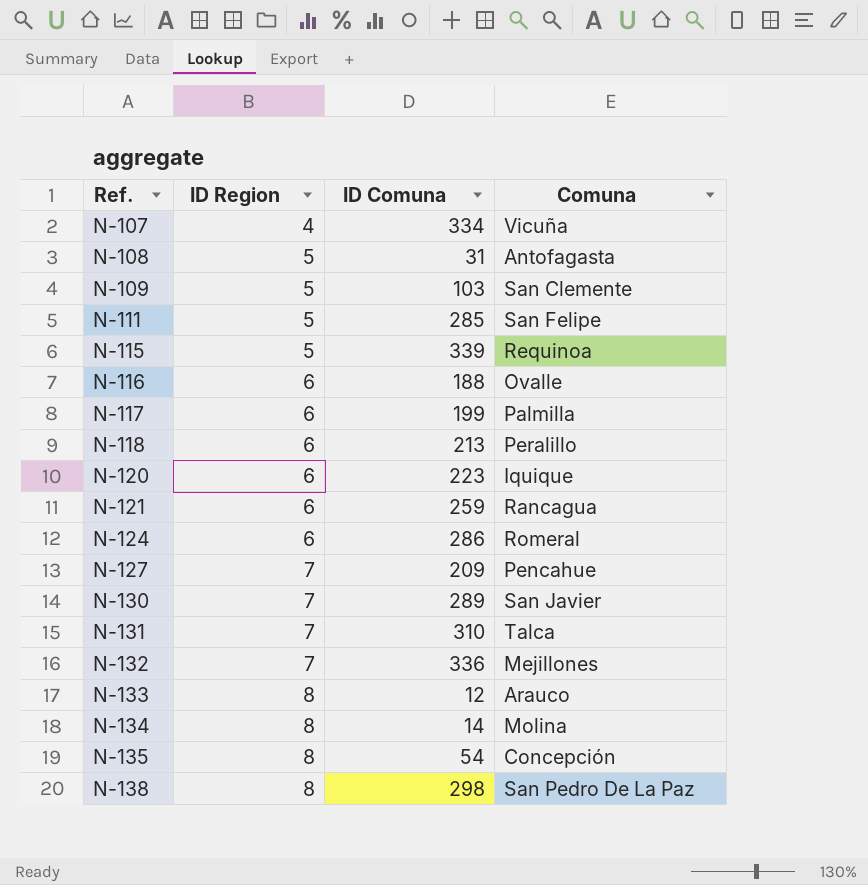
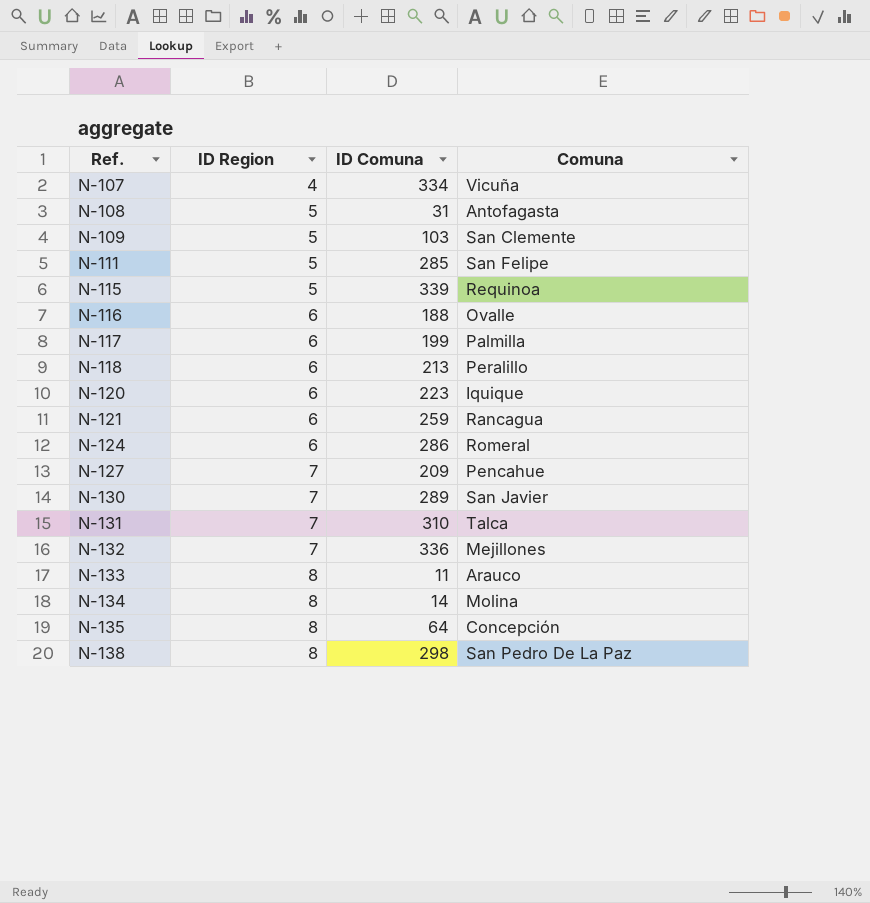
N-133 | ID Comuna: 12 -> 11
N-135 | ID Comuna: 54 -> 64

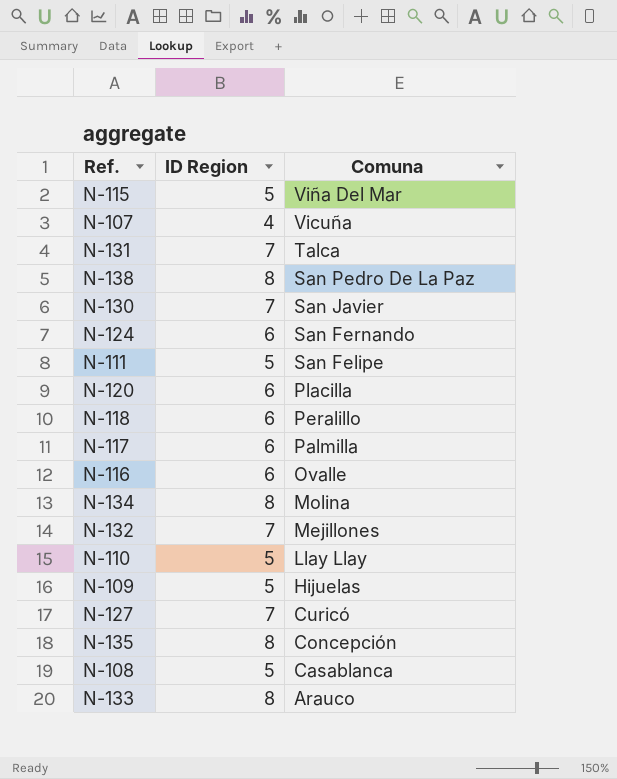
row order: Ref. ascending -> Comuna descending
column ID Comuna | position: 3 -> none
row N-121: 6 | 259 | Rancagua -> none
N-115 | Comuna: Requinoa -> Viña Del Mar
N-124 | Comuna: Romeral -> San Fernando
N-120 | Comuna: Iquique -> Placilla
row N-110: none -> 5 | Llay Llay
N-109 | Comuna: San Clemente -> Hijuelas
N-127 | Comuna: Pencahue -> Curicó
N-108 | Comuna: Antofagasta -> Casablanca

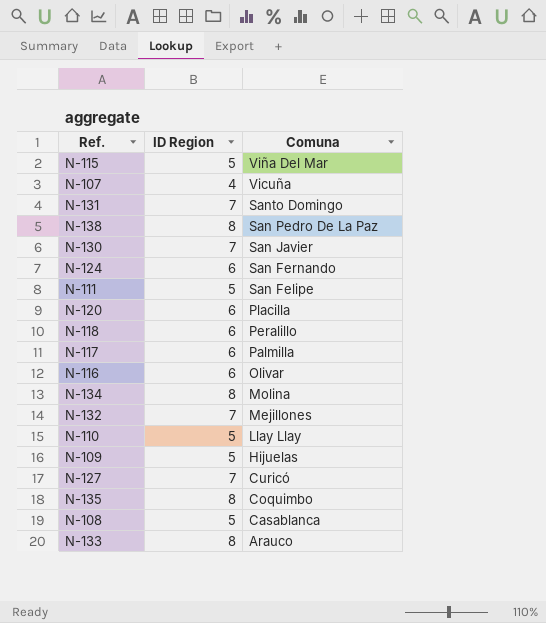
N-131 | Comuna: Talca -> Santo Domingo
N-116 | Comuna: Ovalle -> Olivar
N-135 | Comuna: Concepción -> Coquimbo

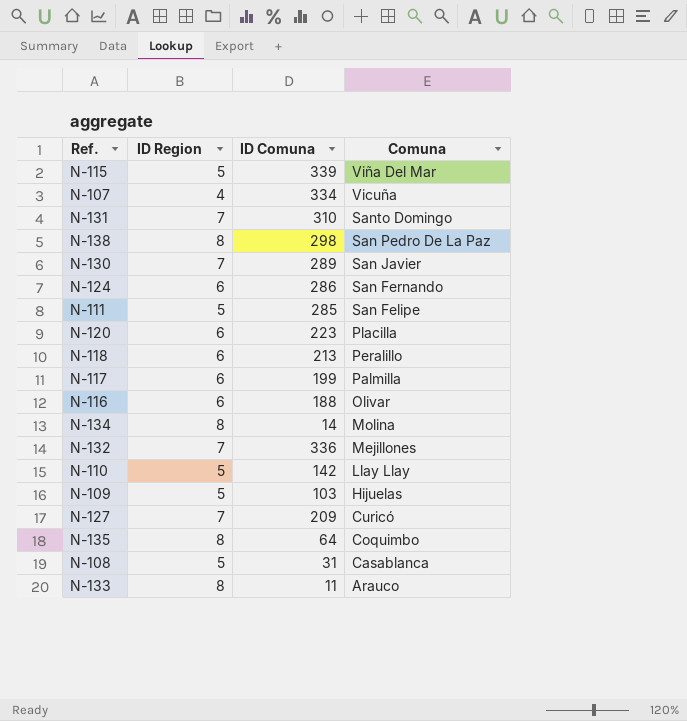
column ID Comuna | position: none -> 3

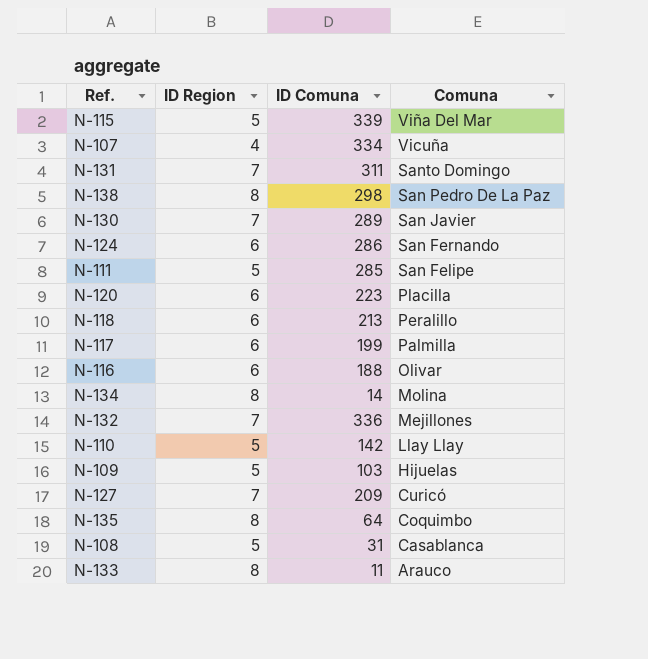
N-131 | ID Comuna: 310 -> 311

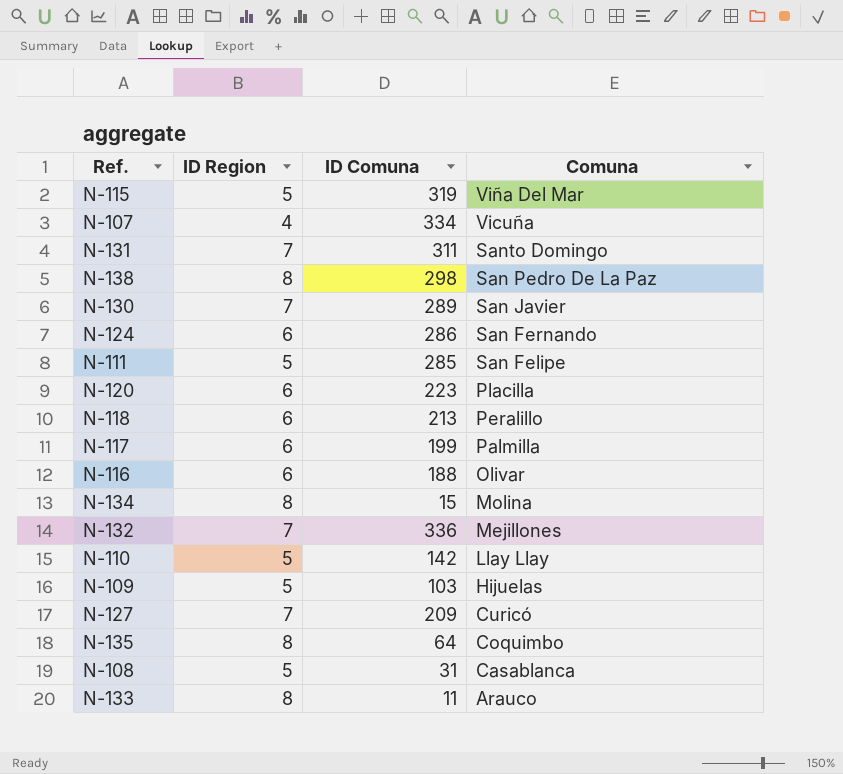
N-115 | ID Comuna: 339 -> 319
N-134 | ID Comuna: 14 -> 15

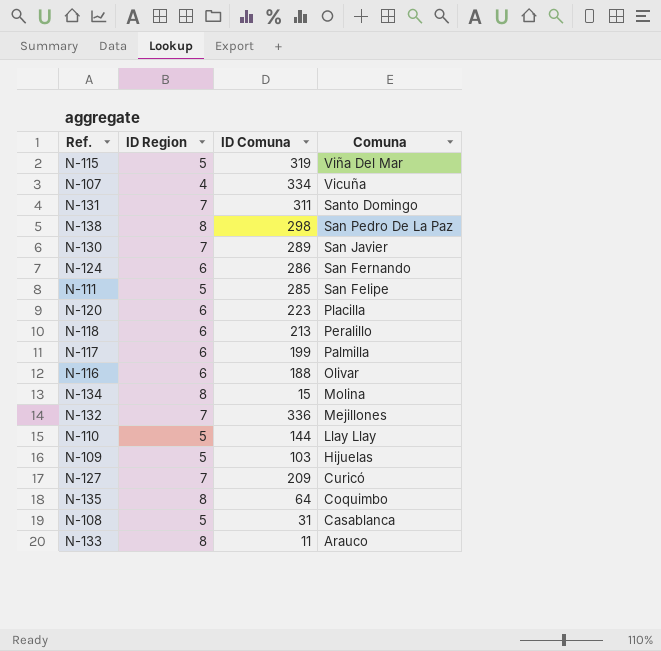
N-110 | ID Comuna: 142 -> 144

